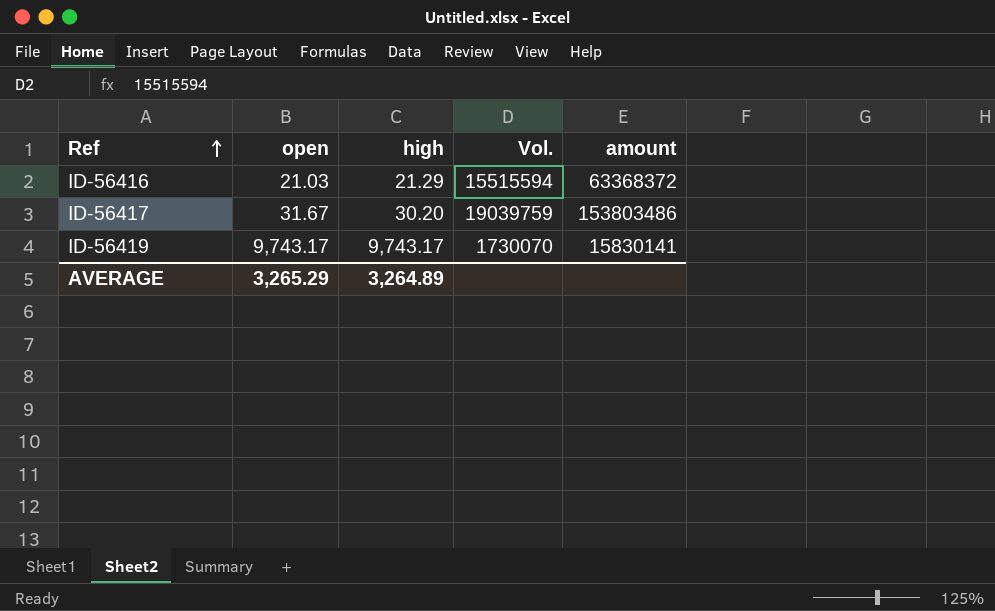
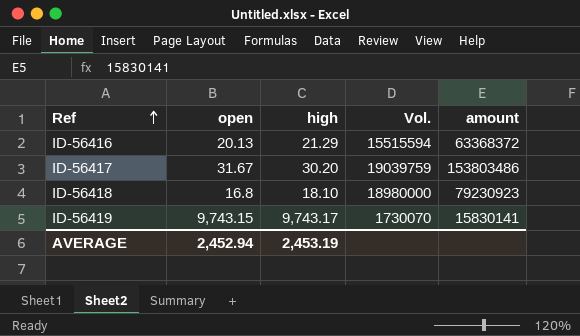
ID-56416 | open: 21.03 -> 20.13
row ID-56418: none -> 16.8 | 18.10 | 18980000 | 79230923
ID-56419 | open: 9,743.17 -> 9,743.15
AVERAGE | open: 3,265.29 -> 2,452.94
AVERAGE | high: 3,264.89 -> 2,453.19

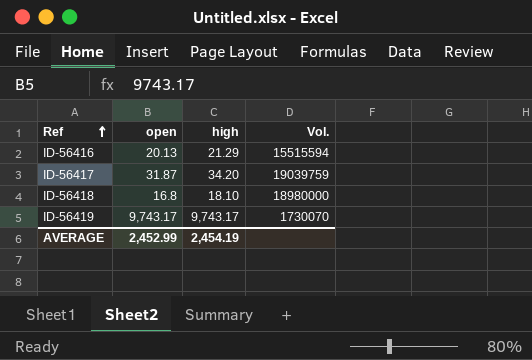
column amount | position: 5 -> none
ID-56417 | open: 31.67 -> 31.87
ID-56417 | high: 30.20 -> 34.20
ID-56419 | open: 9,743.15 -> 9,743.17
AVERAGE | open: 2,452.94 -> 2,452.99
AVERAGE | high: 2,453.19 -> 2,454.19

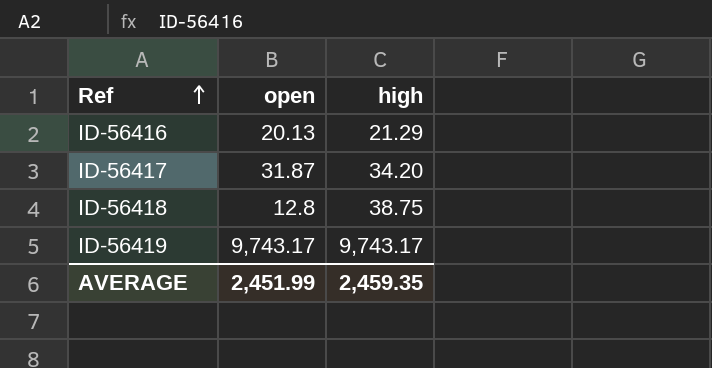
column Vol. | position: 4 -> none
ID-56418 | open: 16.8 -> 12.8
ID-56418 | high: 18.10 -> 38.75
AVERAGE | open: 2,452.99 -> 2,451.99
AVERAGE | high: 2,454.19 -> 2,459.35

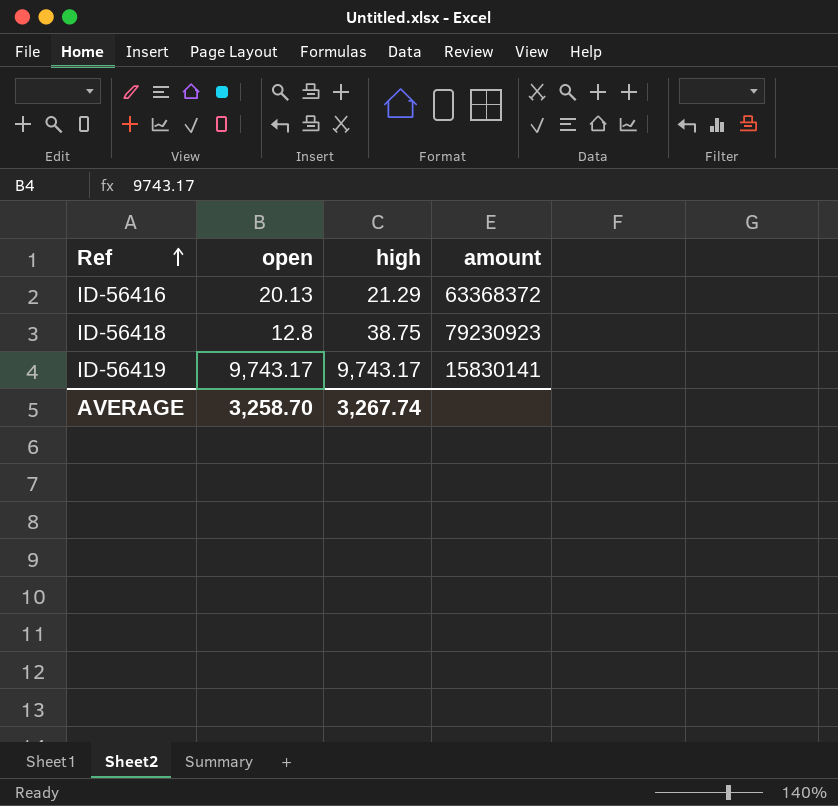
column amount | position: none -> 4
row ID-56417: 31.87 | 34.20 -> none
AVERAGE | open: 2,451.99 -> 3,258.70
AVERAGE | high: 2,459.35 -> 3,267.74

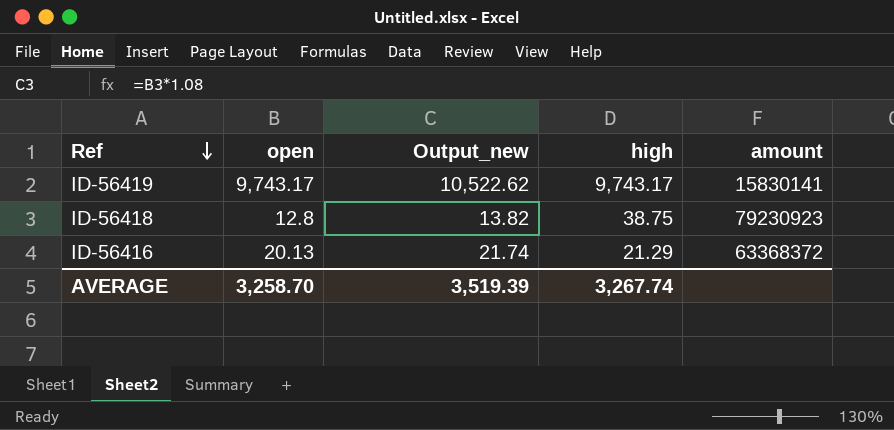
row order: Ref ascending -> Ref descending
column Output_new | formula: none -> [open] * 1.08

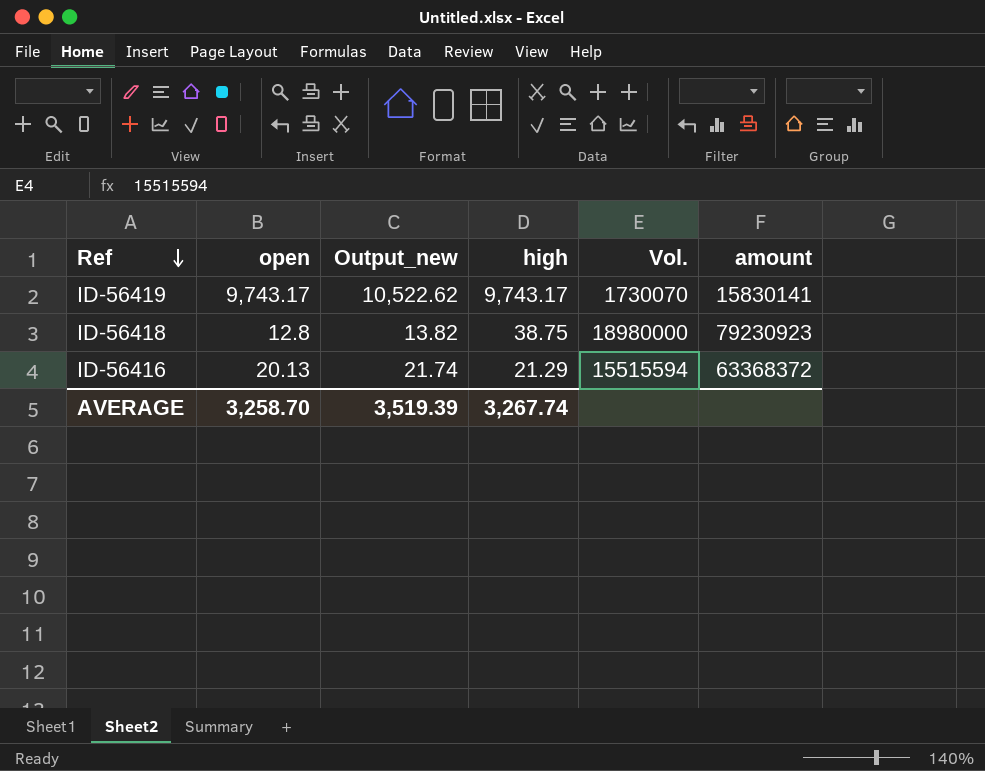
column Vol. | position: none -> 5

